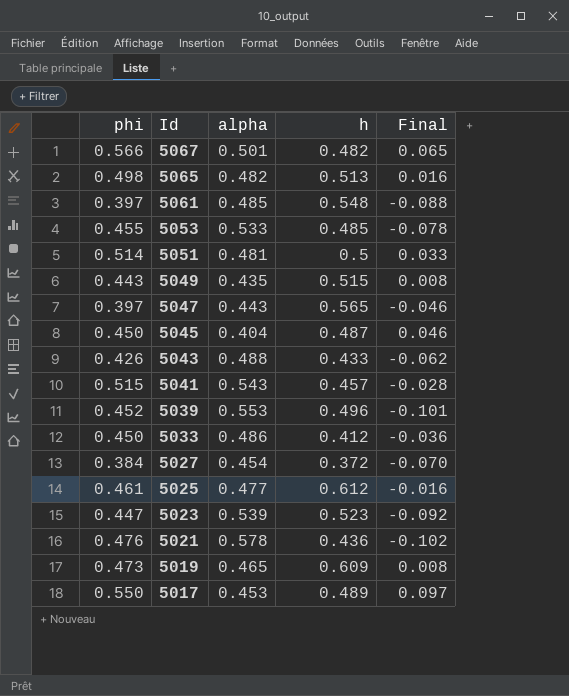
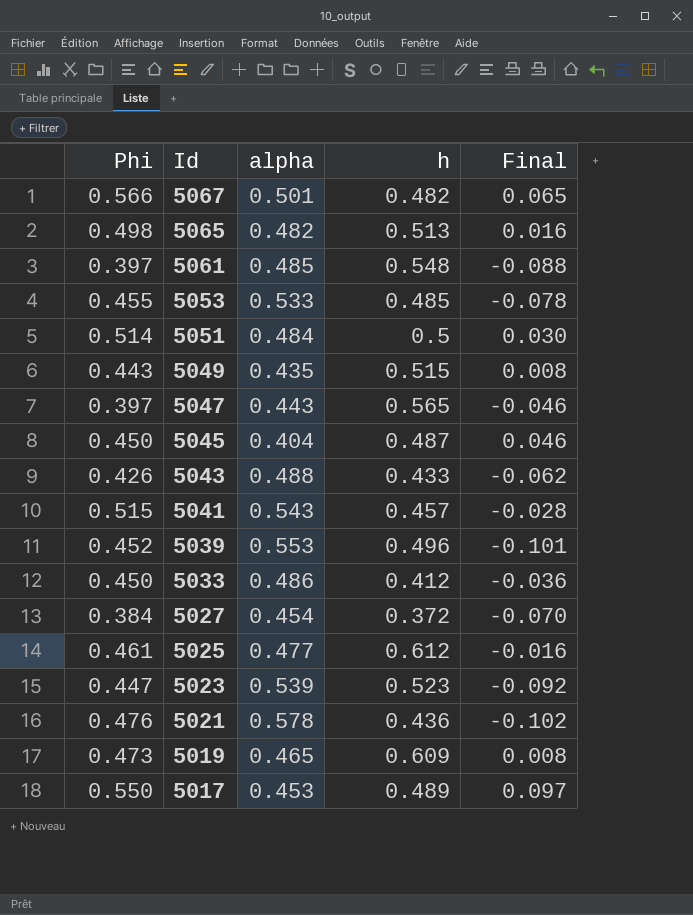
column name: phi -> Phi
5051 | alpha: 0.481 -> 0.484
5051 | Final: 0.033 -> 0.030

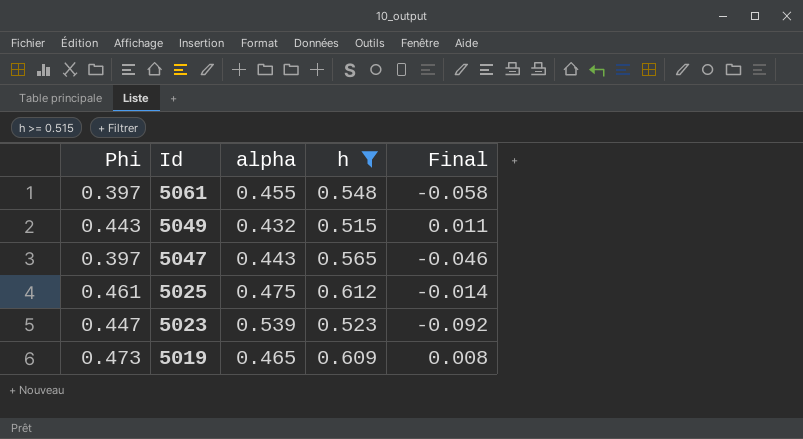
filter: none -> h >= 0.515
5061 | alpha: 0.485 -> 0.455
5061 | Final: -0.088 -> -0.058
5049 | alpha: 0.435 -> 0.432
5049 | Final: 0.008 -> 0.011
5025 | alpha: 0.477 -> 0.475
5025 | Final: -0.016 -> -0.014

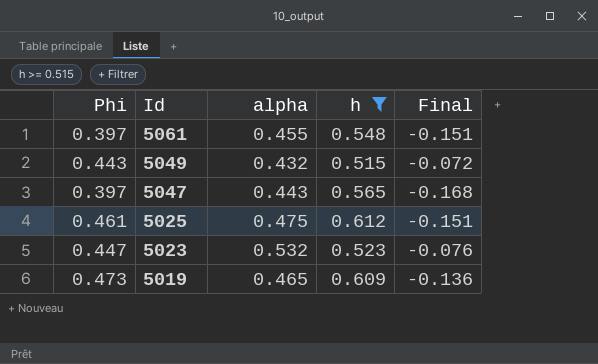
column Final | formula: [Phi] - [alpha] -> [Phi] - [h]
5023 | alpha: 0.539 -> 0.532

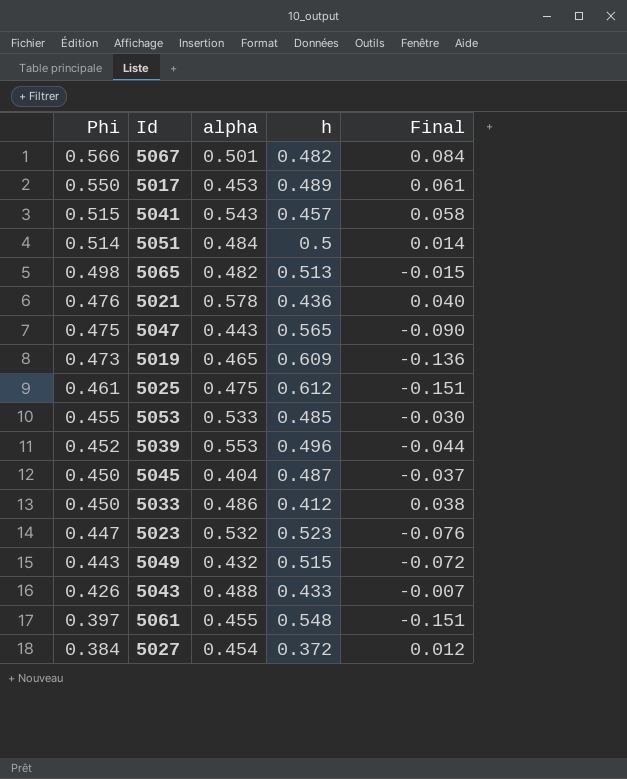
filter: h >= 0.515 -> none
row order: Id descending -> Phi descending
5047 | Phi: 0.397 -> 0.475
5047 | Final: -0.168 -> -0.090

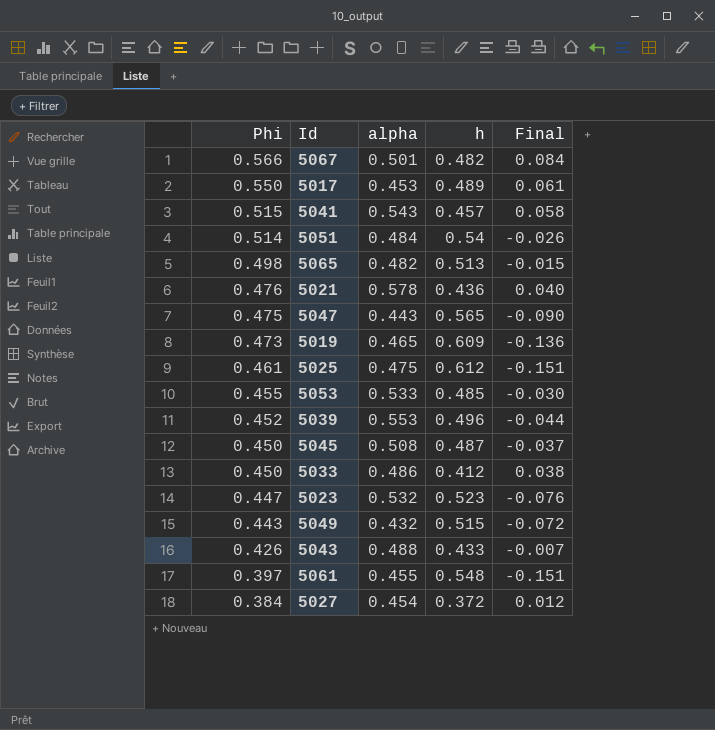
5051 | h: 0.5 -> 0.54
5051 | Final: 0.014 -> -0.026
5045 | alpha: 0.404 -> 0.508

